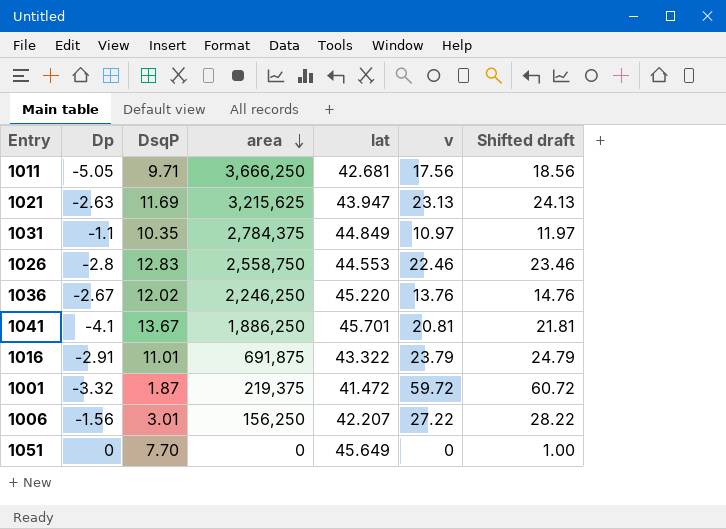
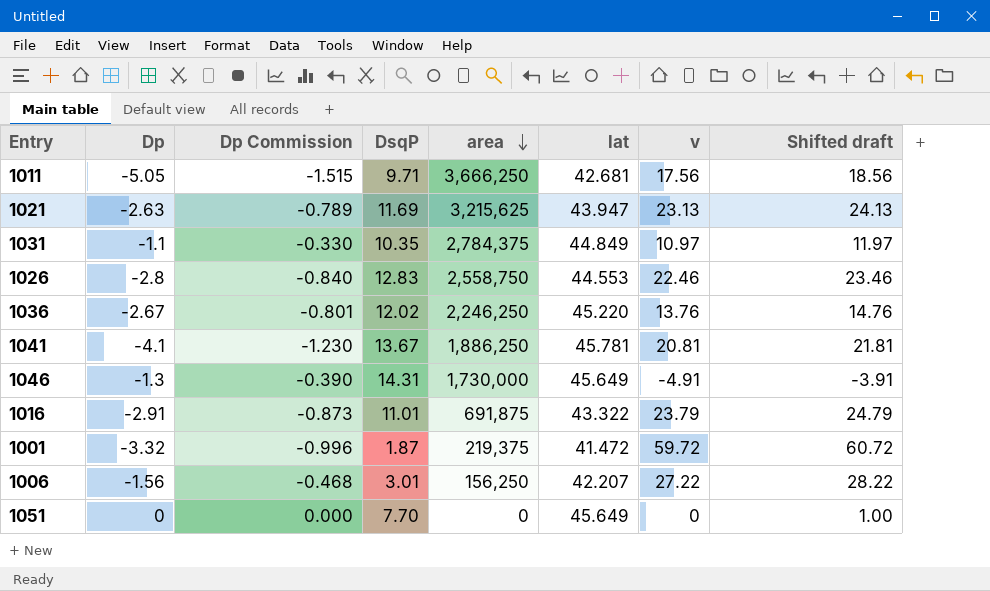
column Dp Commission | formula: none -> [Dp] * 0.3
1041 | lat: 45.701 -> 45.781
row 1046: none -> -1.3 | -0.390 | 14.31 | 1,730,000 | 45.649 | -4.91 | -3.91

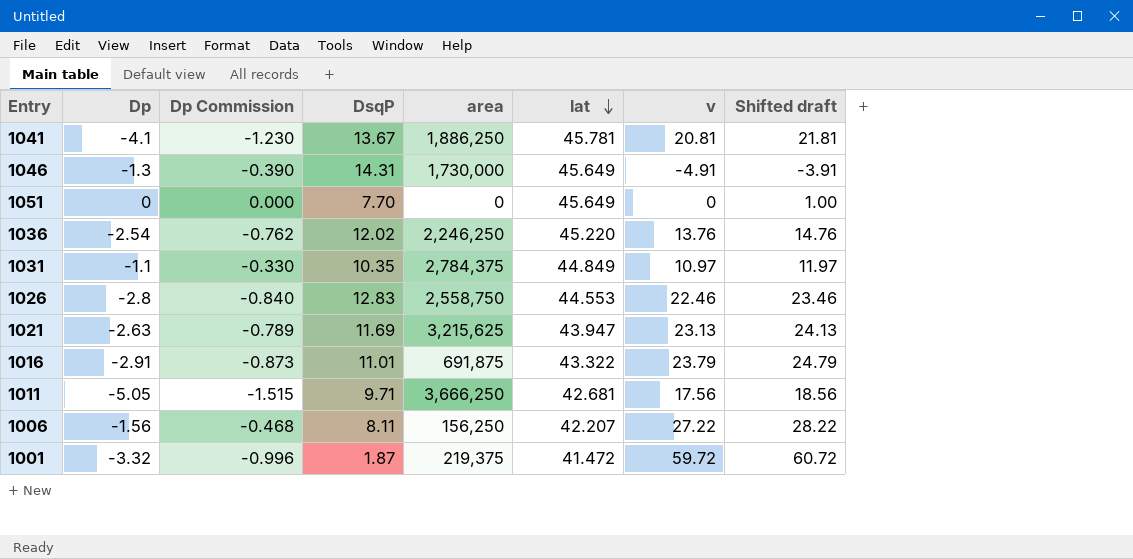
row order: area descending -> lat descending
1036 | Dp: -2.67 -> -2.54
1036 | Dp Commission: -0.801 -> -0.762
1006 | DsqP: 3.01 -> 8.11

